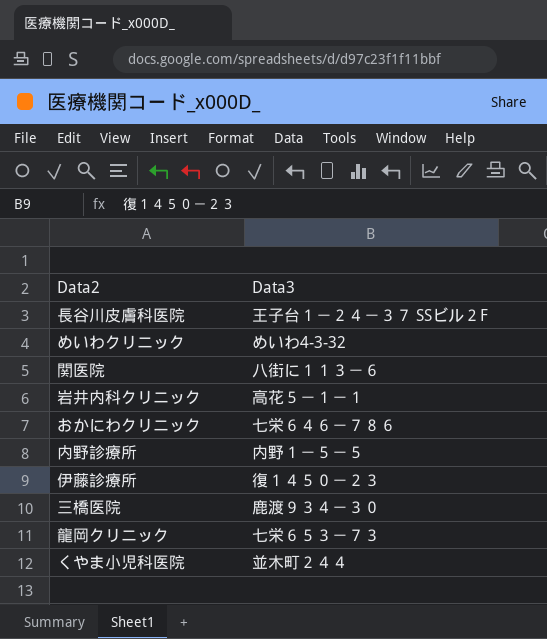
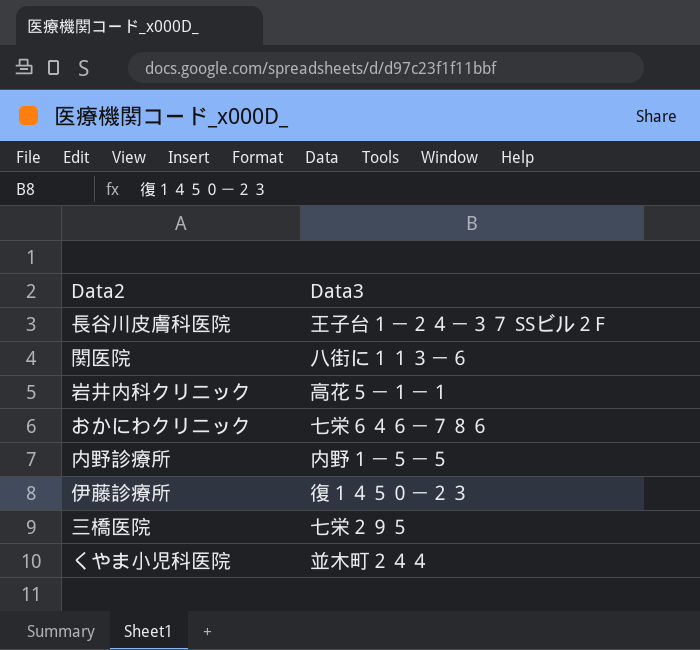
row めいわクリニック: めいわ4-3-32 -> none
row 龍岡クリニック: 七栄６５３－７３ -> none
三橋医院 | Data3: 鹿渡９３４－３０ -> 七栄２９５

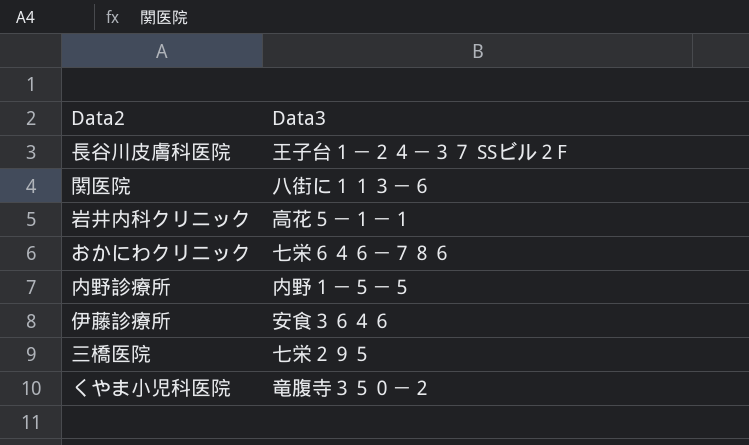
伊藤診療所 | Data3: 復１４５０－２３ -> 安食３６４６
くやま小児科医院 | Data3: 並木町２４４ -> 竜腹寺３５０－２

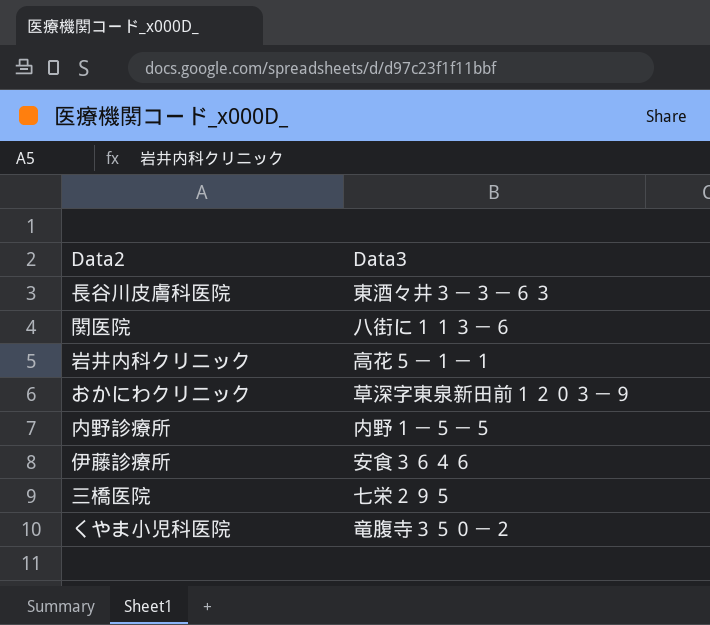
長谷川皮膚科医院 | Data3: 王子台１－２４－３７ SSビル２F -> 東酒々井３－３－６３
おかにわクリニック | Data3: 七栄６４６－７８６ -> 草深字東泉新田前１２０３－９

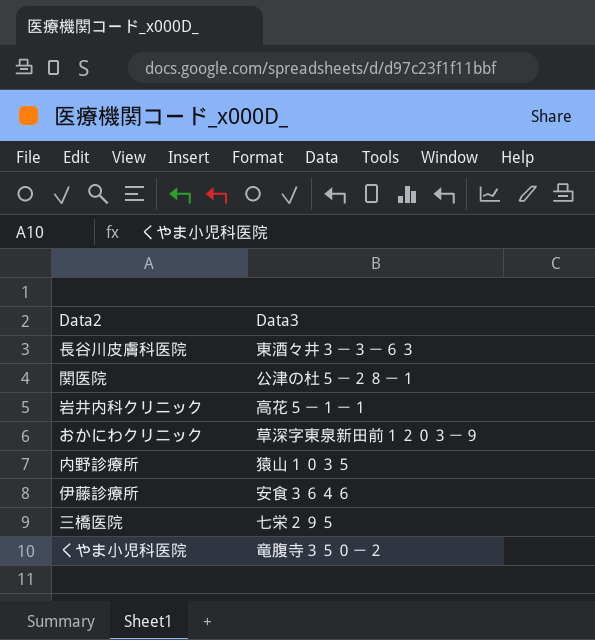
関医院 | Data3: 八街に１１３－６ -> 公津の杜５－２８－１
内野診療所 | Data3: 内野１－５－５ -> 猿山１０３５

